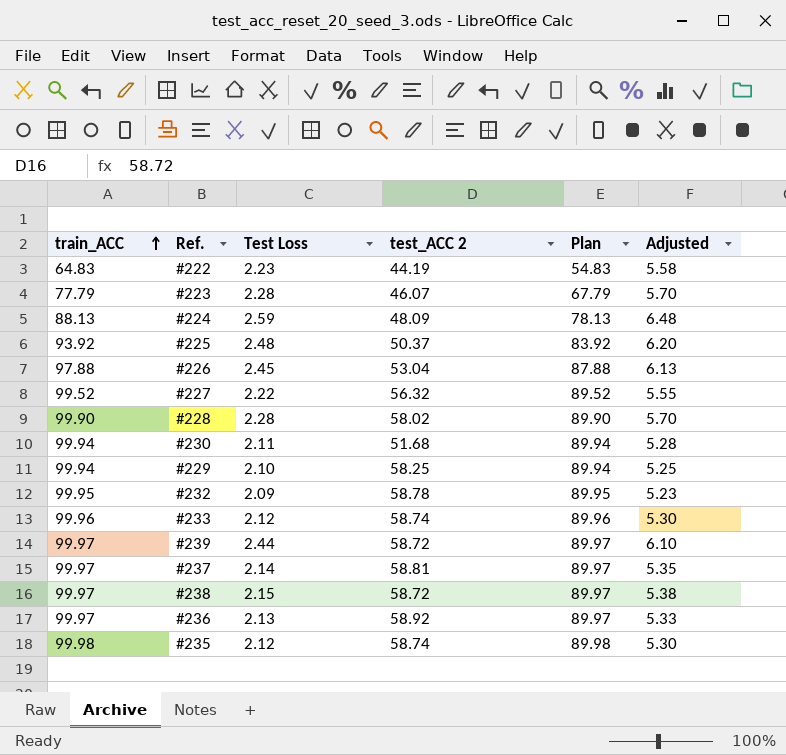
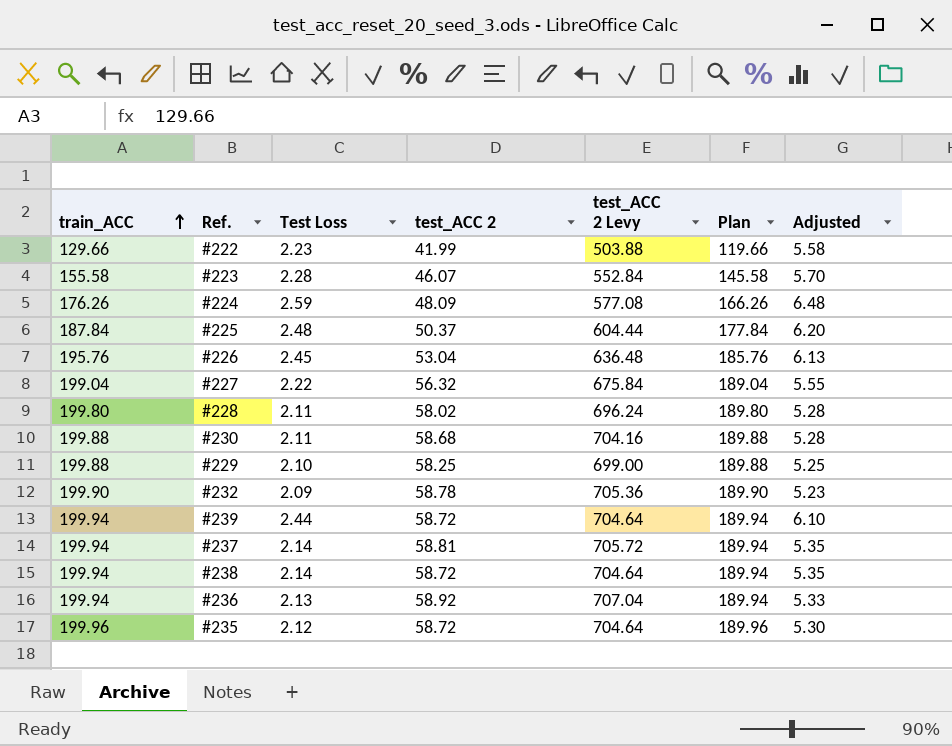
column test_ACC 2 Levy | formula: none -> [test_ACC 2] * 12
row #233: 99.96 | 2.12 | 58.74 | 89.96 | 5.30 -> none
#222 | train_ACC: 64.83 -> 129.66
#222 | test_ACC 2: 44.19 -> 41.99
#222 | Plan: 54.83 -> 119.66
#223 | train_ACC: 77.79 -> 155.58
#223 | Plan: 67.79 -> 145.58
#224 | train_ACC: 88.13 -> 176.26
#224 | Plan: 78.13 -> 166.26
#225 | train_ACC: 93.92 -> 187.84
#225 | Plan: 83.92 -> 177.84
#226 | train_ACC: 97.88 -> 195.76
#226 | Plan: 87.88 -> 185.76
#227 | train_ACC: 99.52 -> 199.04
#227 | Plan: 89.52 -> 189.04
#228 | train_ACC: 99.90 -> 199.80
#228 | Test Loss: 2.28 -> 2.11
#228 | Plan: 89.90 -> 189.80
#228 | Adjusted: 5.70 -> 5.28
#230 | train_ACC: 99.94 -> 199.88
#230 | test_ACC 2: 51.68 -> 58.68
#230 | Plan: 89.94 -> 189.88
#229 | train_ACC: 99.94 -> 199.88
#229 | Plan: 89.94 -> 189.88
#232 | train_ACC: 99.95 -> 199.90
#232 | Plan: 89.95 -> 189.90
#239 | train_ACC: 99.97 -> 199.94
#239 | Plan: 89.97 -> 189.94
#237 | train_ACC: 99.97 -> 199.94
#237 | Plan: 89.97 -> 189.94
#238 | train_ACC: 99.97 -> 199.94
#238 | Test Loss: 2.15 -> 2.14
#238 | Plan: 89.97 -> 189.94
#238 | Adjusted: 5.38 -> 5.35
#236 | train_ACC: 99.97 -> 199.94
#236 | Plan: 89.97 -> 189.94
#235 | train_ACC: 99.98 -> 199.96
#235 | test_ACC 2: 58.74 -> 58.72
#235 | Plan: 89.98 -> 189.96

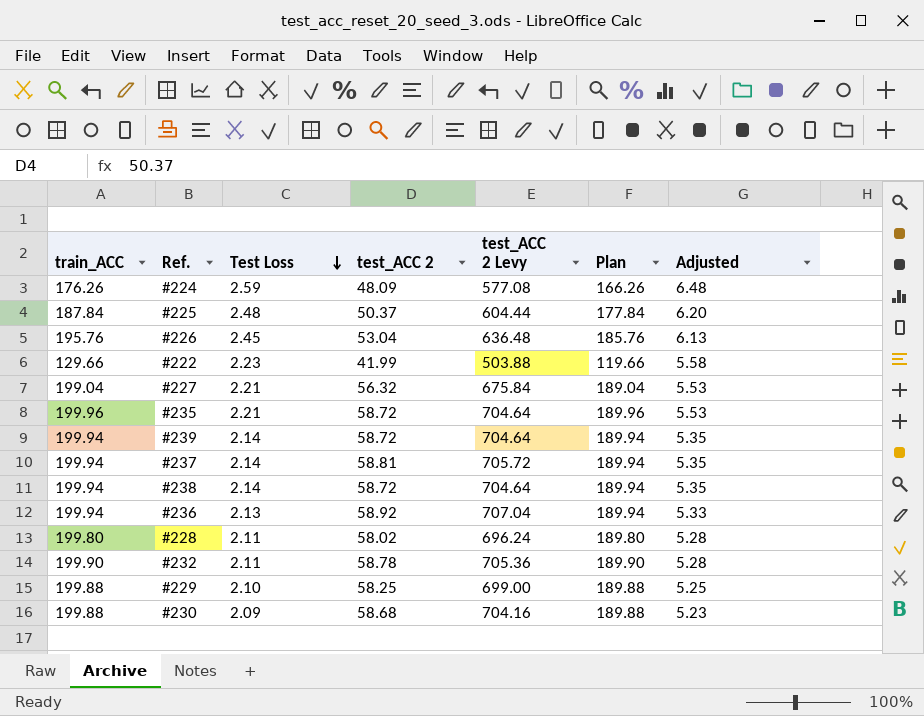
row order: train_ACC ascending -> Test Loss descending
row #223: 155.58 | 2.28 | 46.07 | 552.84 | 145.58 | 5.70 -> none
#227 | Test Loss: 2.22 -> 2.21
#227 | Adjusted: 5.55 -> 5.53
#235 | Test Loss: 2.12 -> 2.21
#235 | Adjusted: 5.30 -> 5.53
#239 | Test Loss: 2.44 -> 2.14
#239 | Adjusted: 6.10 -> 5.35
#232 | Test Loss: 2.09 -> 2.11
#232 | Adjusted: 5.23 -> 5.28
#230 | Test Loss: 2.11 -> 2.09
#230 | Adjusted: 5.28 -> 5.23

